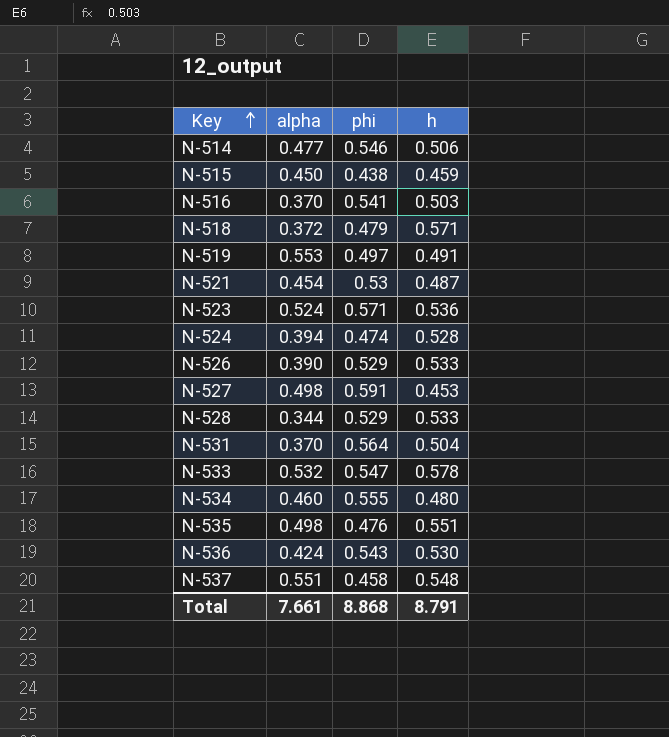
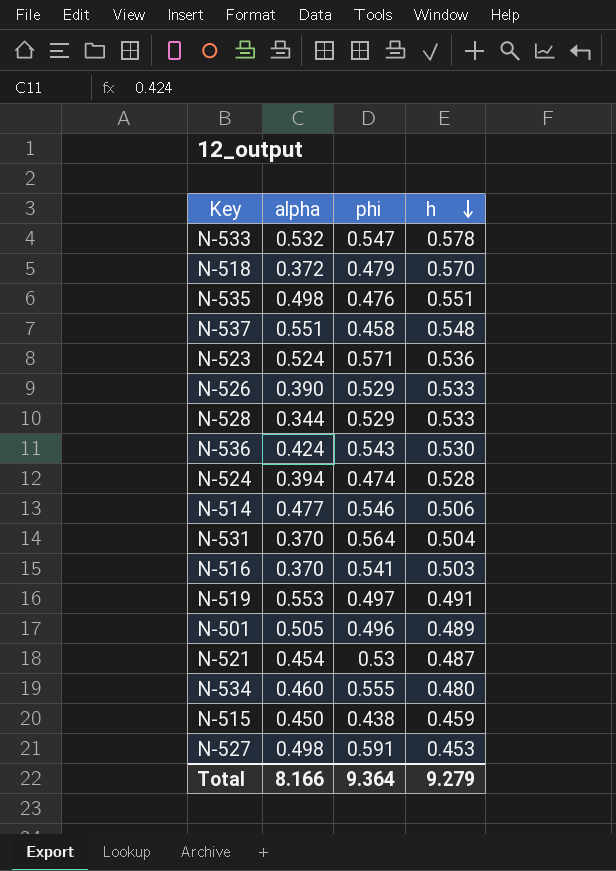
row order: Key ascending -> h descending
N-518 | h: 0.571 -> 0.570
row N-501: none -> 0.505 | 0.496 | 0.489
Total | alpha: 7.661 -> 8.166
Total | phi: 8.868 -> 9.364
Total | h: 8.791 -> 9.279

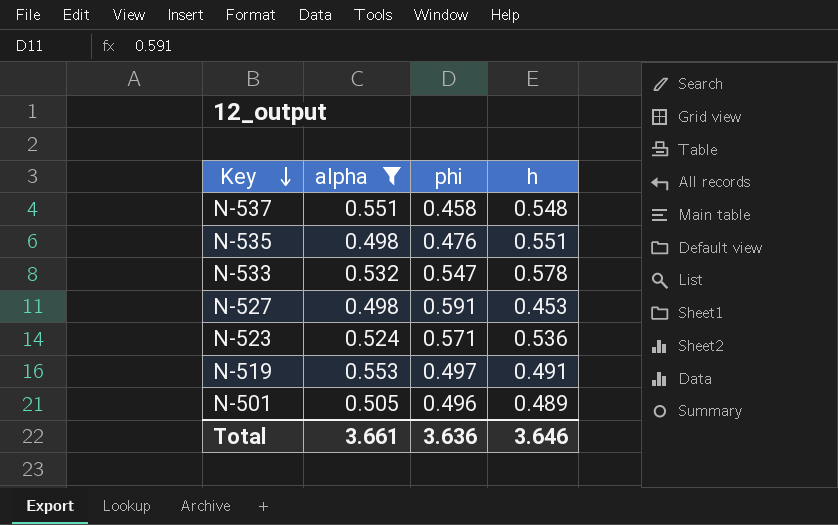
filter: none -> alpha >= 0.498
row order: h descending -> Key descending
Total | alpha: 8.166 -> 3.661
Total | phi: 9.364 -> 3.636
Total | h: 9.279 -> 3.646

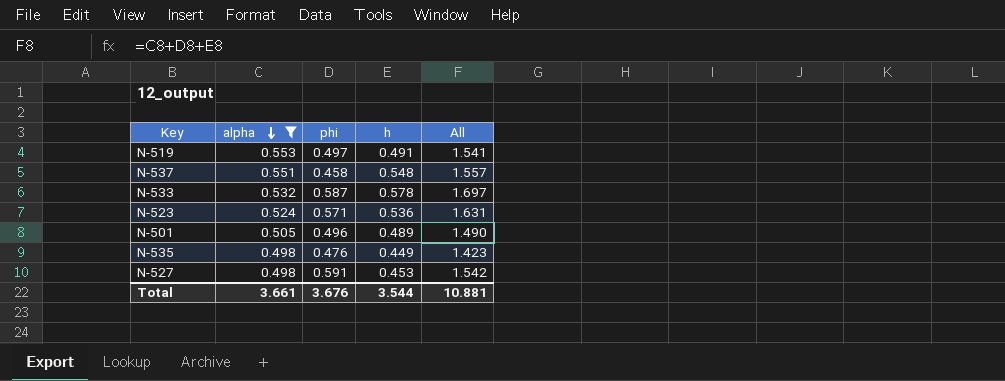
row order: Key descending -> alpha descending
column All | formula: none -> [alpha] + [phi] + [h]
N-533 | phi: 0.547 -> 0.587
N-535 | h: 0.551 -> 0.449
Total | phi: 3.636 -> 3.676
Total | h: 3.646 -> 3.544

